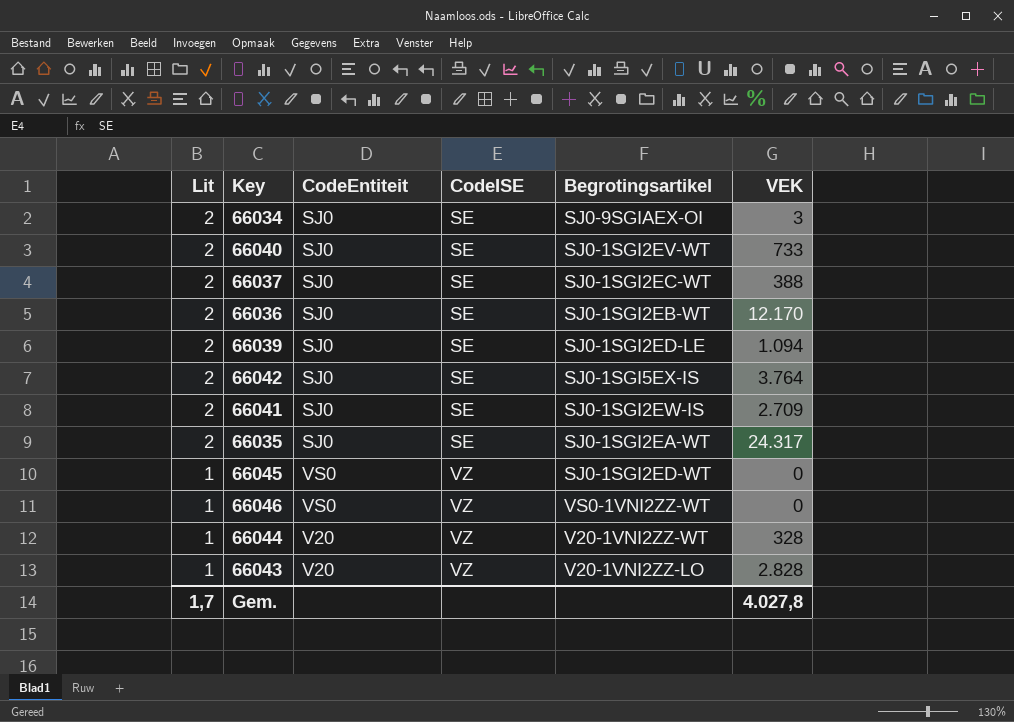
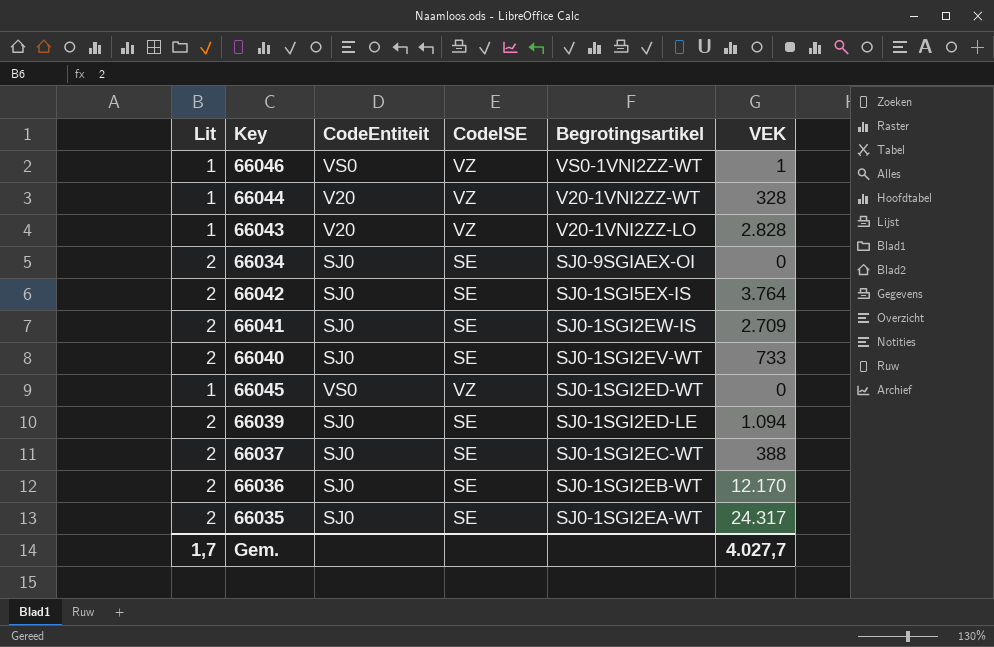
row order: Lit descending -> Begrotingsartikel descending
66046 | VEK: 0 -> 1
66034 | VEK: 3 -> 0
Gem. | VEK: 4.027,8 -> 4.027,7

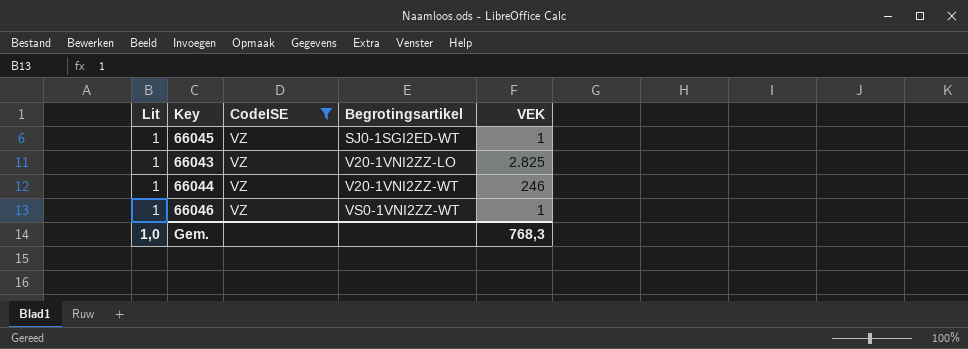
filter: none -> CodeISE = VZ
row order: Begrotingsartikel descending -> Begrotingsartikel ascending
column CodeEntiteit | position: 3 -> none
66045 | VEK: 0 -> 1
66043 | VEK: 2.828 -> 2.825
66044 | VEK: 328 -> 246
Gem. | Lit: 1,7 -> 1,0
Gem. | VEK: 4.027,7 -> 768,3

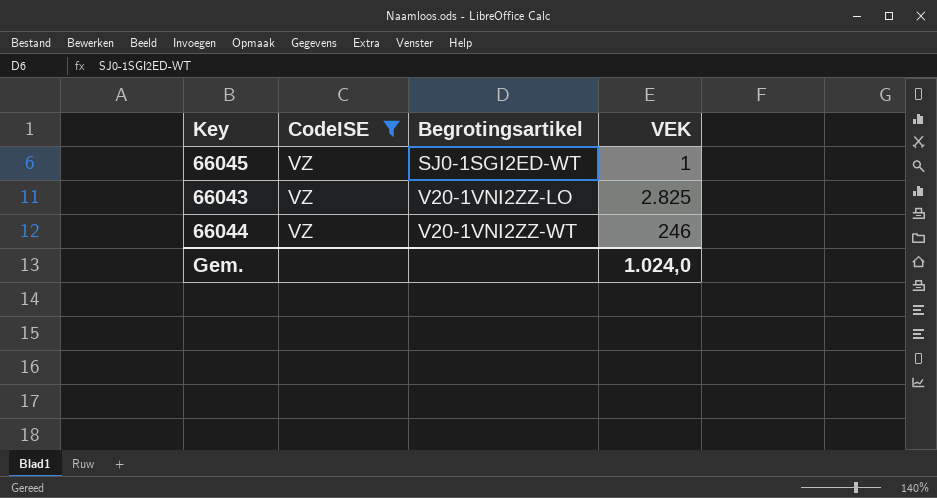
column Lit | position: 1 -> none
row 66046: 1 | VZ | VS0-1VNI2ZZ-WT | 1 -> none
Gem. | VEK: 768,3 -> 1.024,0

